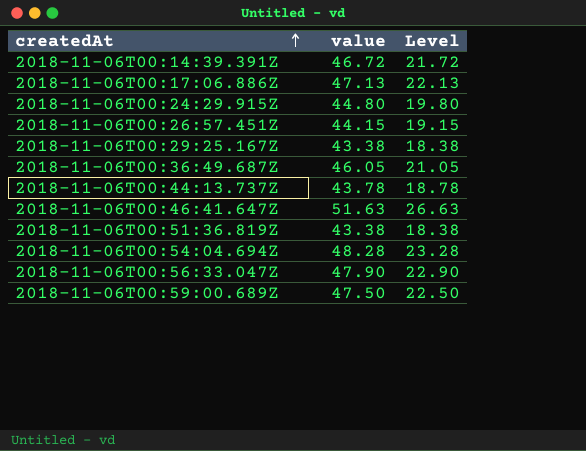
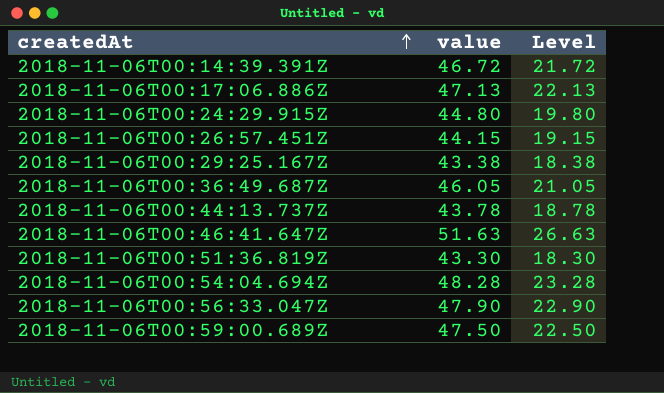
2018-11-06T00:51:36.819Z | value: 43.38 -> 43.30
2018-11-06T00:51:36.819Z | Level: 18.38 -> 18.30

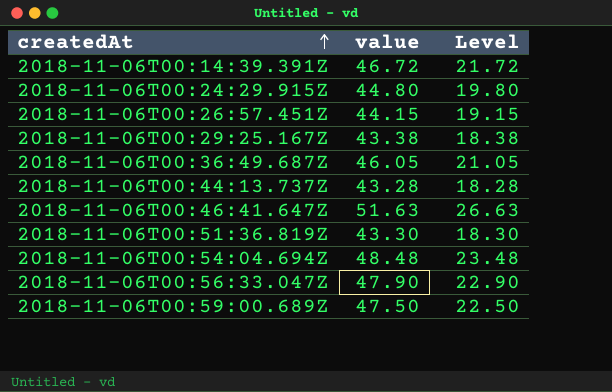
row 2018-11-06T00:17:06.886Z: 47.13 | 22.13 -> none
2018-11-06T00:44:13.737Z | value: 43.78 -> 43.28
2018-11-06T00:44:13.737Z | Level: 18.78 -> 18.28
2018-11-06T00:54:04.694Z | value: 48.28 -> 48.48
2018-11-06T00:54:04.694Z | Level: 23.28 -> 23.48

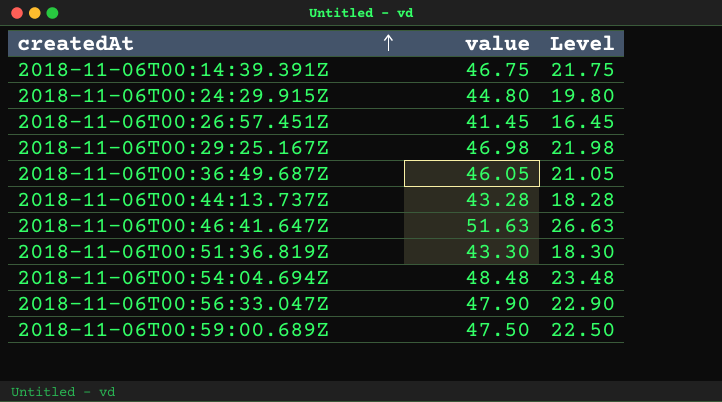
2018-11-06T00:14:39.391Z | value: 46.72 -> 46.75
2018-11-06T00:14:39.391Z | Level: 21.72 -> 21.75
2018-11-06T00:26:57.451Z | value: 44.15 -> 41.45
2018-11-06T00:26:57.451Z | Level: 19.15 -> 16.45
2018-11-06T00:29:25.167Z | value: 43.38 -> 46.98
2018-11-06T00:29:25.167Z | Level: 18.38 -> 21.98

